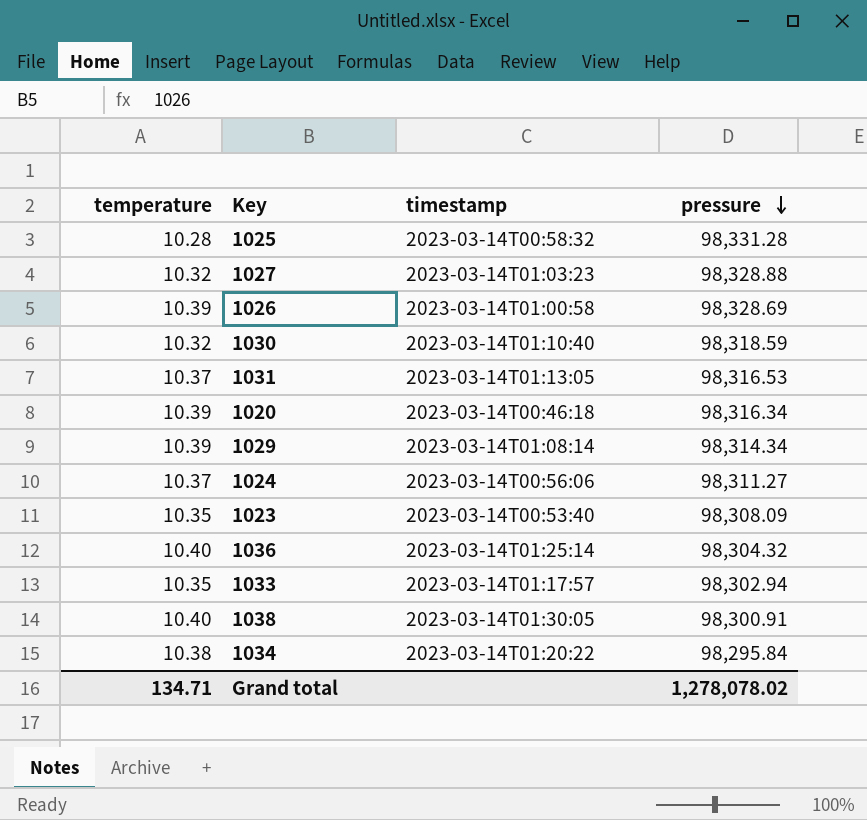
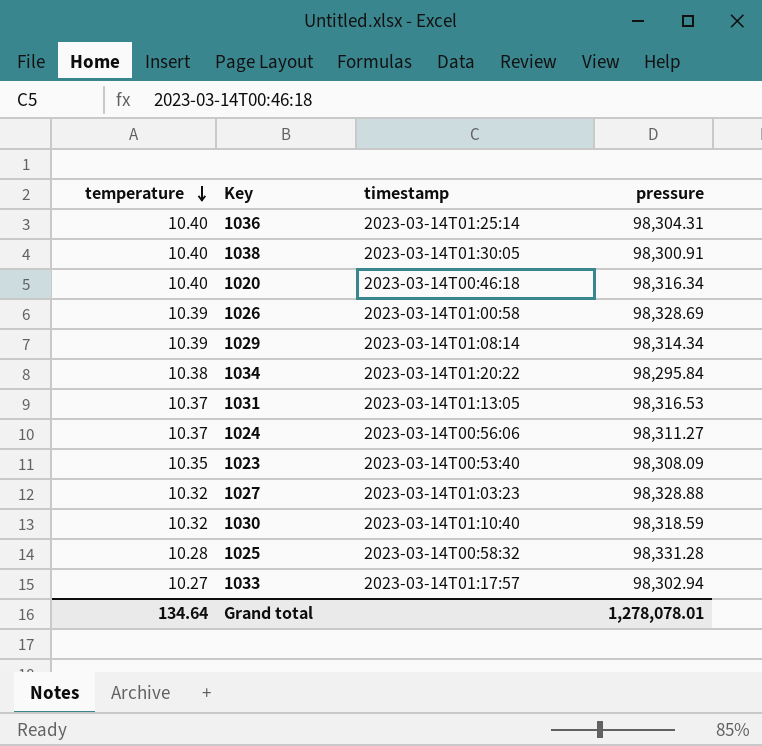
row order: pressure descending -> temperature descending
1036 | pressure: 98,304.32 -> 98,304.31
1020 | temperature: 10.39 -> 10.40
1033 | temperature: 10.35 -> 10.27
Grand total | temperature: 134.71 -> 134.64
Grand total | pressure: 1,278,078.02 -> 1,278,078.01

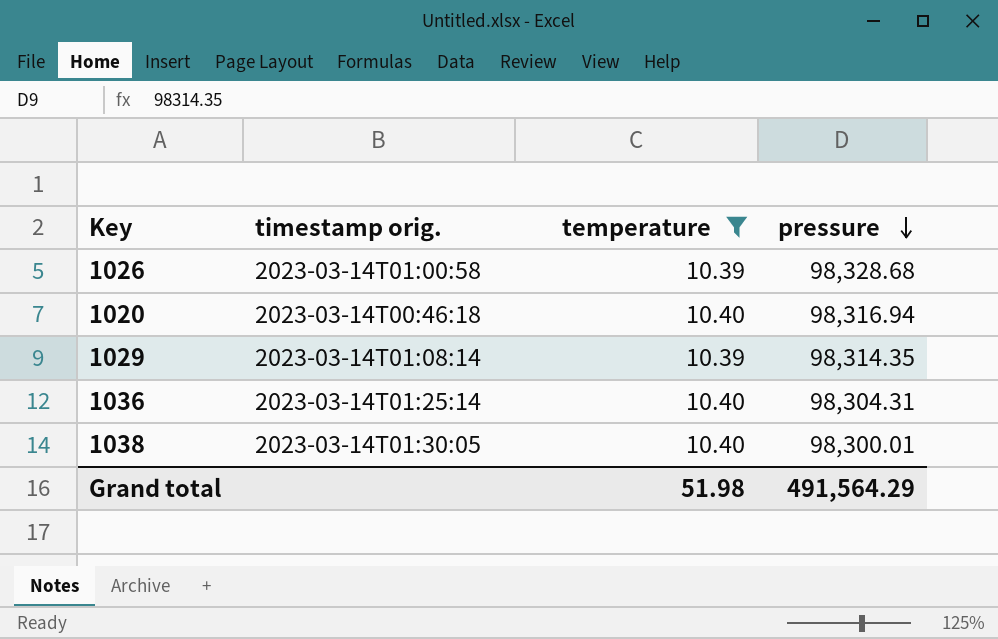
filter: none -> temperature >= 10.39
row order: temperature descending -> pressure descending
column name: timestamp -> timestamp orig.
column temperature | position: 1 -> 3
1026 | pressure: 98,328.69 -> 98,328.68
1020 | pressure: 98,316.34 -> 98,316.94
1029 | pressure: 98,314.34 -> 98,314.35
1038 | pressure: 98,300.91 -> 98,300.01
Grand total | temperature: 134.64 -> 51.98
Grand total | pressure: 1,278,078.01 -> 491,564.29

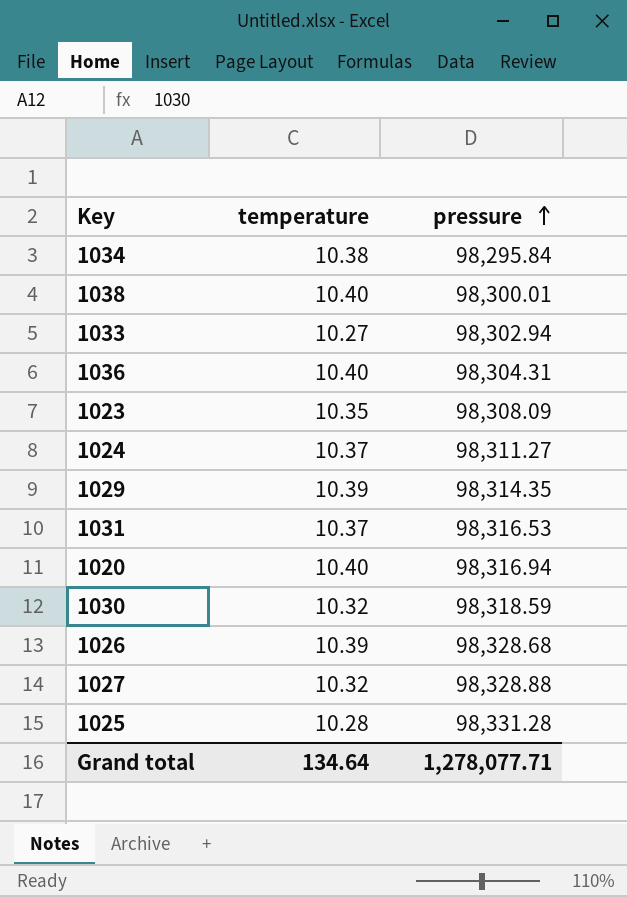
filter: temperature >= 10.39 -> none
row order: pressure descending -> pressure ascending
column timestamp orig. | position: 2 -> none
Grand total | temperature: 51.98 -> 134.64
Grand total | pressure: 491,564.29 -> 1,278,077.71

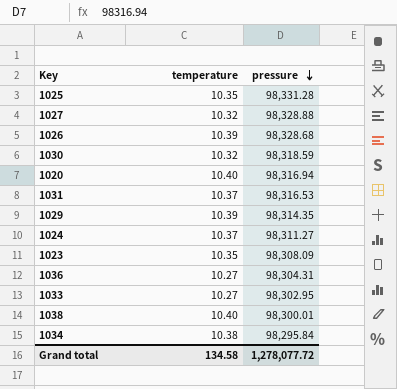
row order: pressure ascending -> pressure descending
1025 | temperature: 10.28 -> 10.35
1036 | temperature: 10.40 -> 10.27
1033 | pressure: 98,302.94 -> 98,302.95
Grand total | temperature: 134.64 -> 134.58
Grand total | pressure: 1,278,077.71 -> 1,278,077.72

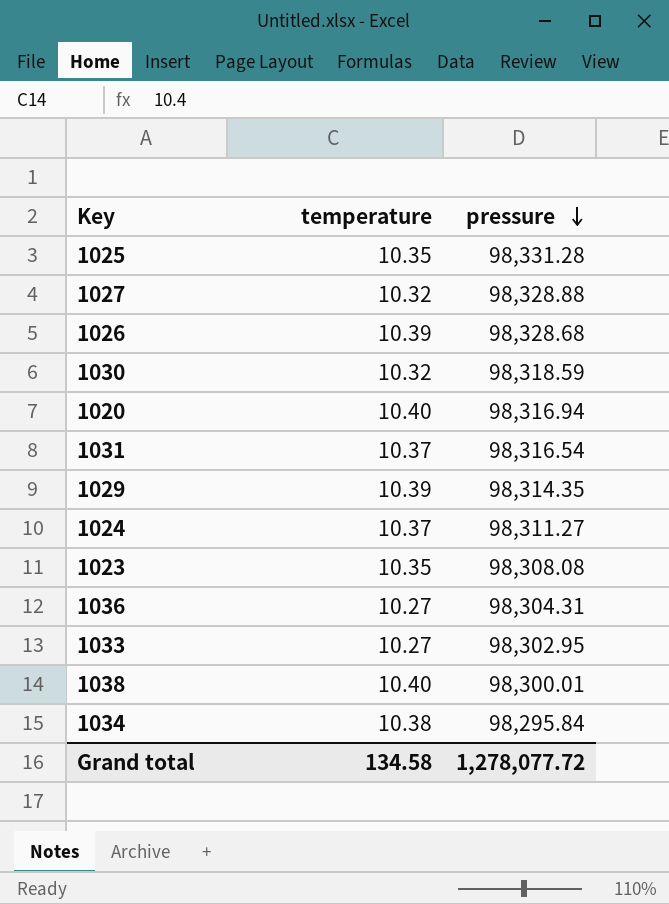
1031 | pressure: 98,316.53 -> 98,316.54
1023 | pressure: 98,308.09 -> 98,308.08

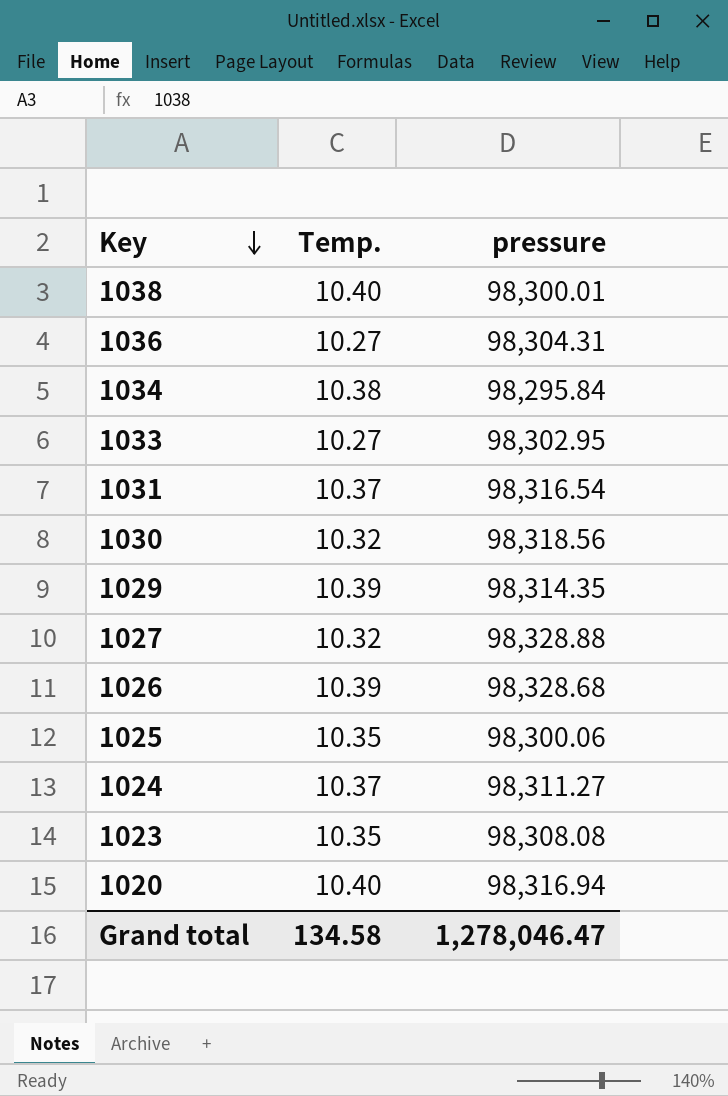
row order: pressure descending -> Key descending
column name: temperature -> Temp.
1030 | pressure: 98,318.59 -> 98,318.56
1025 | pressure: 98,331.28 -> 98,300.06
Grand total | pressure: 1,278,077.72 -> 1,278,046.47

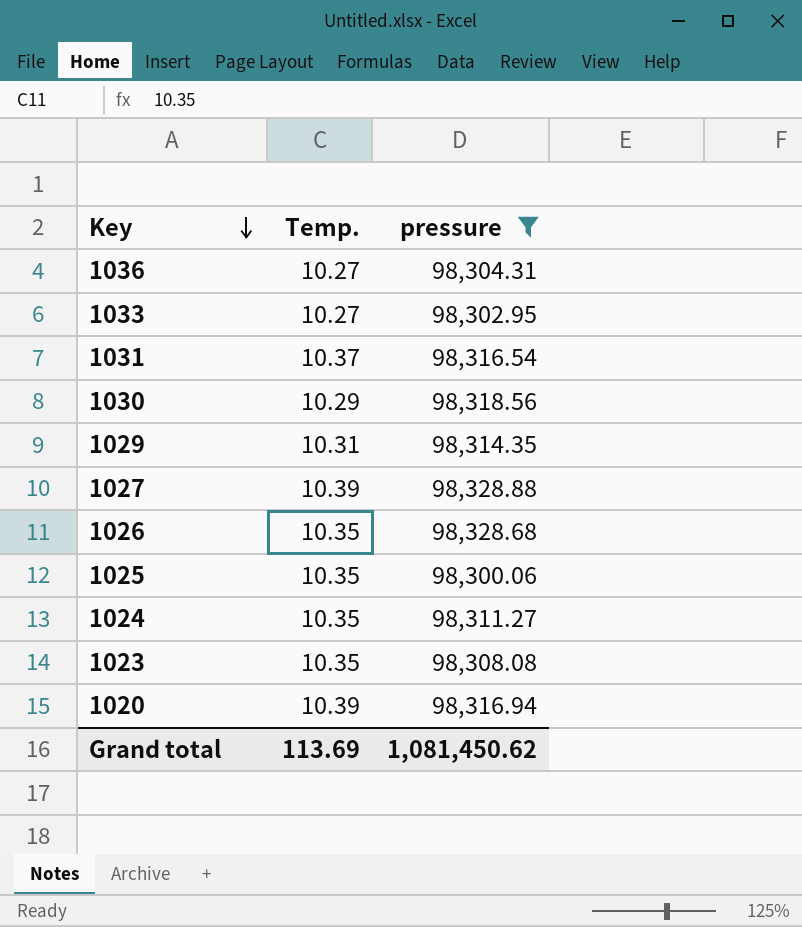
filter: none -> pressure >= 98,300.06
1030 | Temp.: 10.32 -> 10.29
1029 | Temp.: 10.39 -> 10.31
1027 | Temp.: 10.32 -> 10.39
1026 | Temp.: 10.39 -> 10.35
1024 | Temp.: 10.37 -> 10.35
1020 | Temp.: 10.40 -> 10.39
Grand total | Temp.: 134.58 -> 113.69
Grand total | pressure: 1,278,046.47 -> 1,081,450.62

